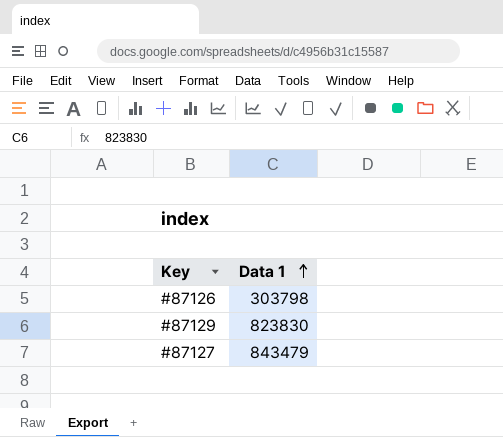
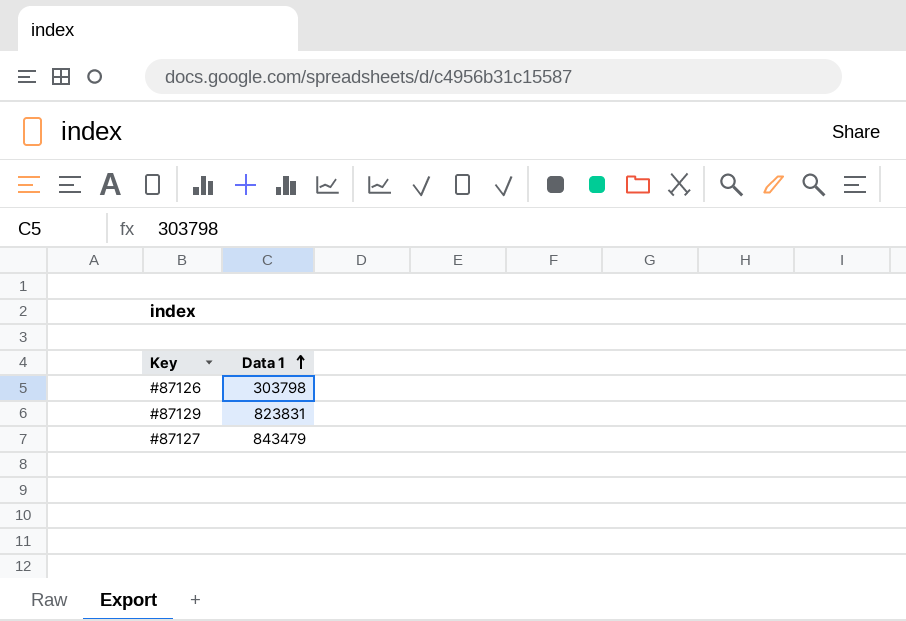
#87129 | Data 1: 823830 -> 823831

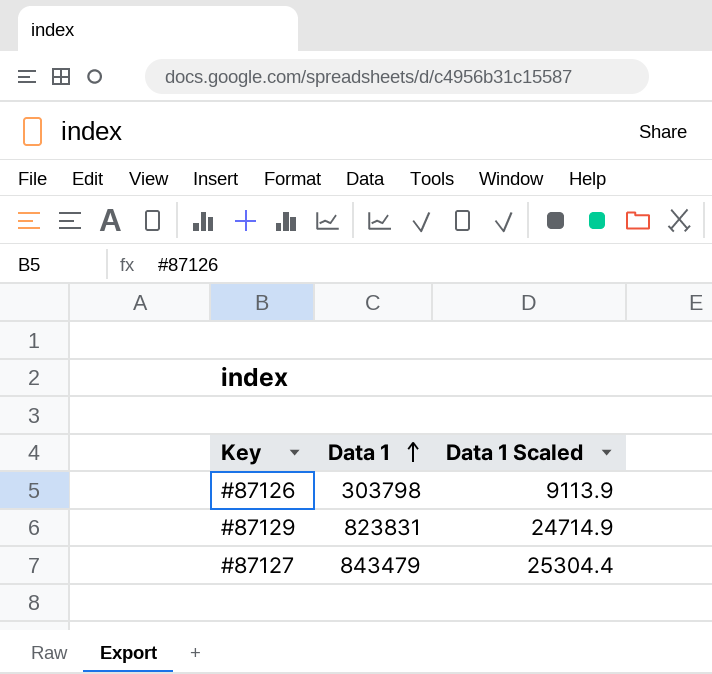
column Data 1 Scaled | formula: none -> [Data 1] * 0.03

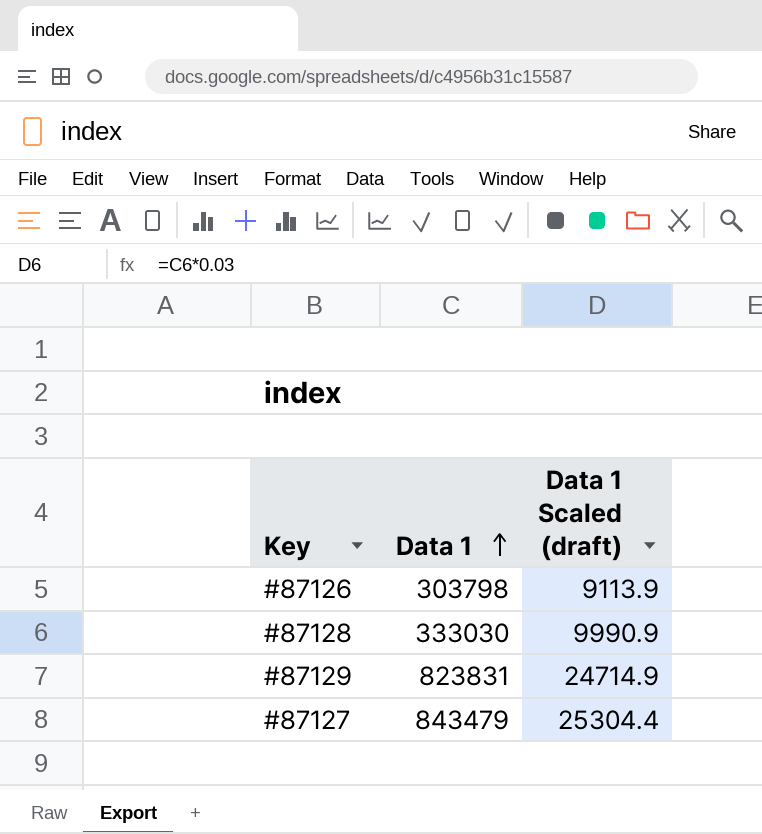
column name: Data 1 Scaled -> Data 1 Scaled (draft)
row #87128: none -> 333030 | 9990.9

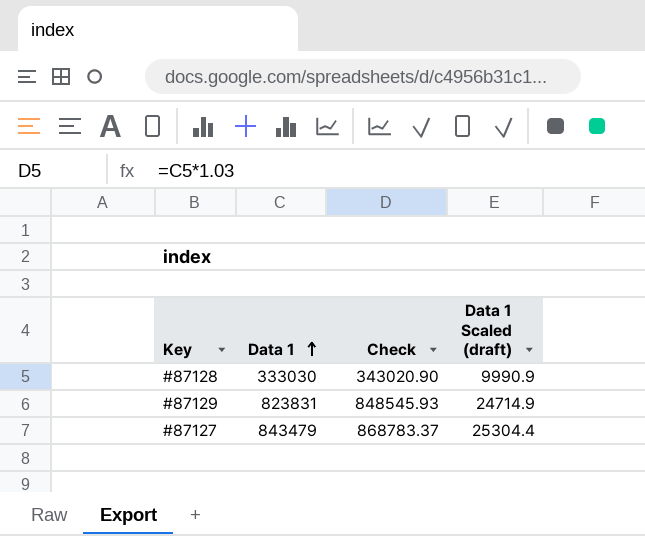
column Check | formula: none -> [Data 1] * 1.03
row #87126: 303798 | 9113.9 -> none

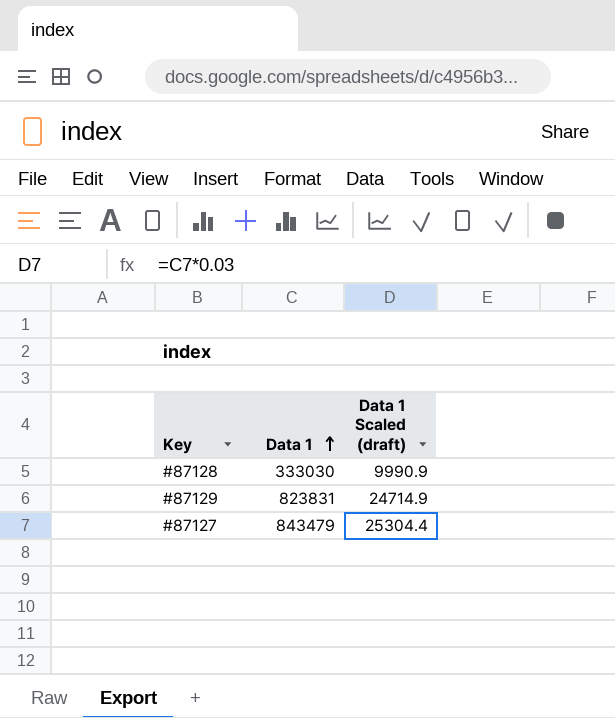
column Check | formula: [Data 1] * 1.03 -> none

